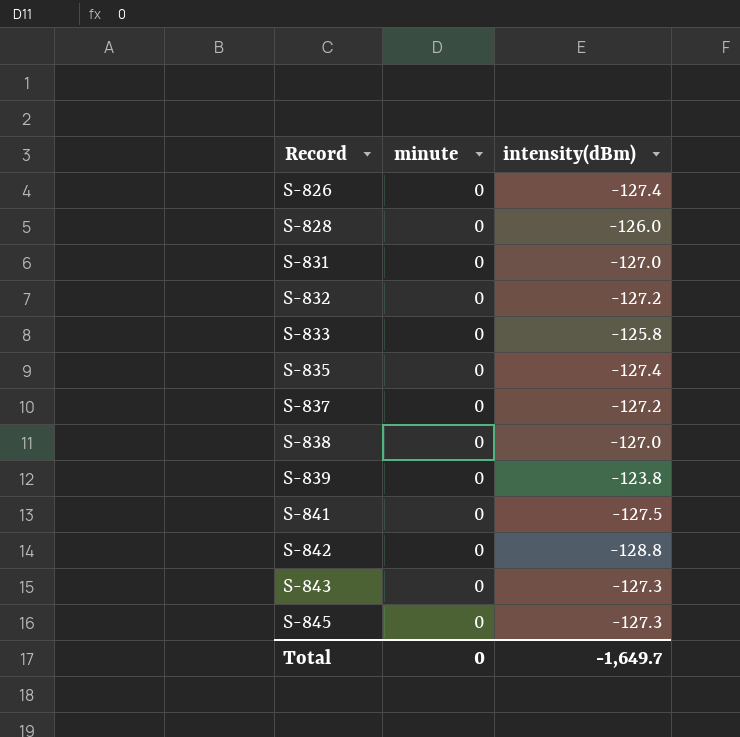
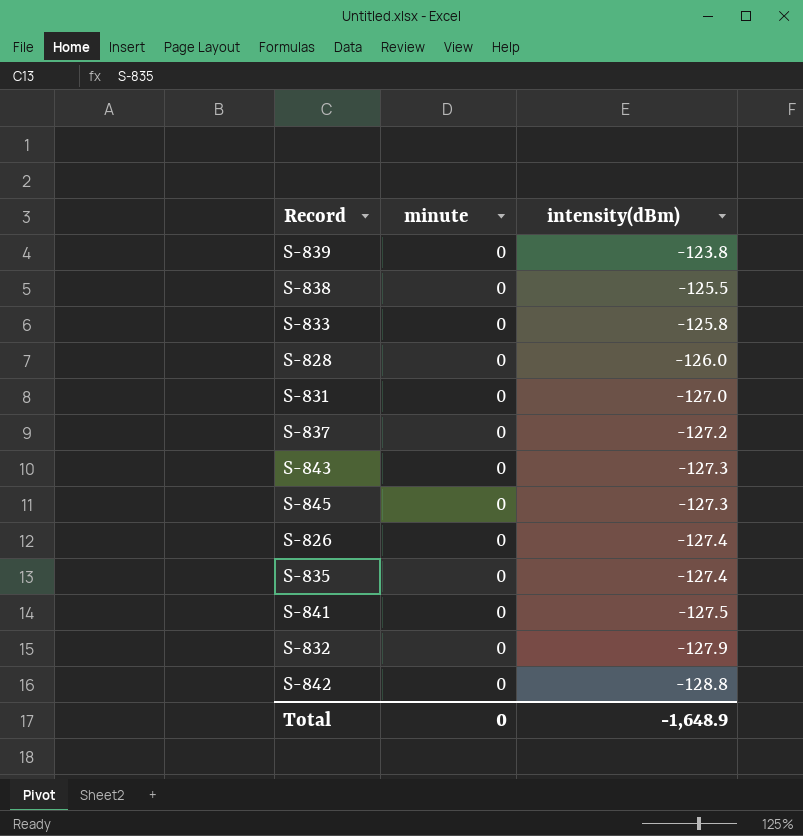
row order: Record ascending -> intensity(dBm) descending
S-838 | intensity(dBm): -127.0 -> -125.5
S-832 | intensity(dBm): -127.2 -> -127.9
Total | intensity(dBm): -1,649.7 -> -1,648.9

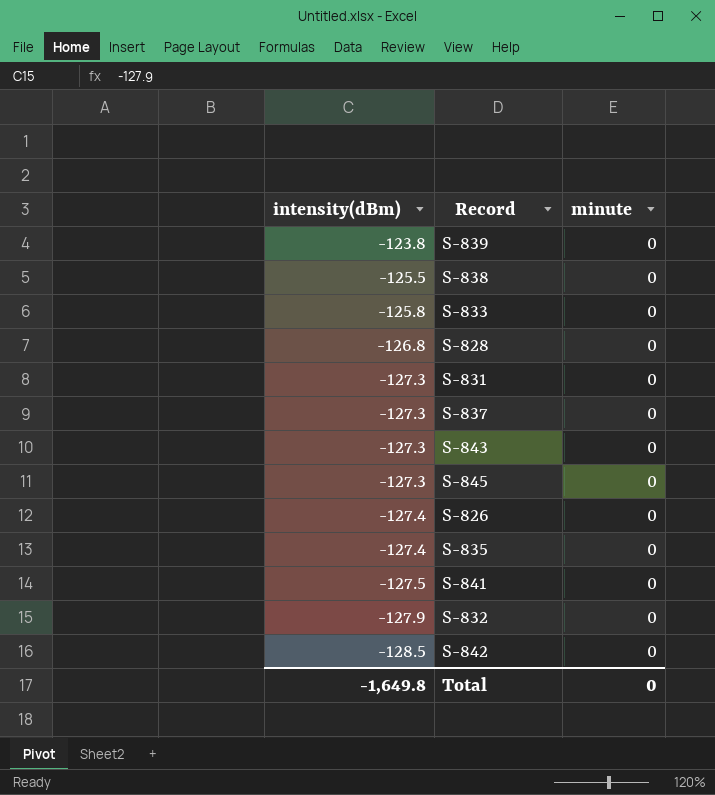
column intensity(dBm) | position: 3 -> 1
S-828 | intensity(dBm): -126.0 -> -126.8
S-831 | intensity(dBm): -127.0 -> -127.3
S-837 | intensity(dBm): -127.2 -> -127.3
S-842 | intensity(dBm): -128.8 -> -128.5
Total | intensity(dBm): -1,648.9 -> -1,649.8

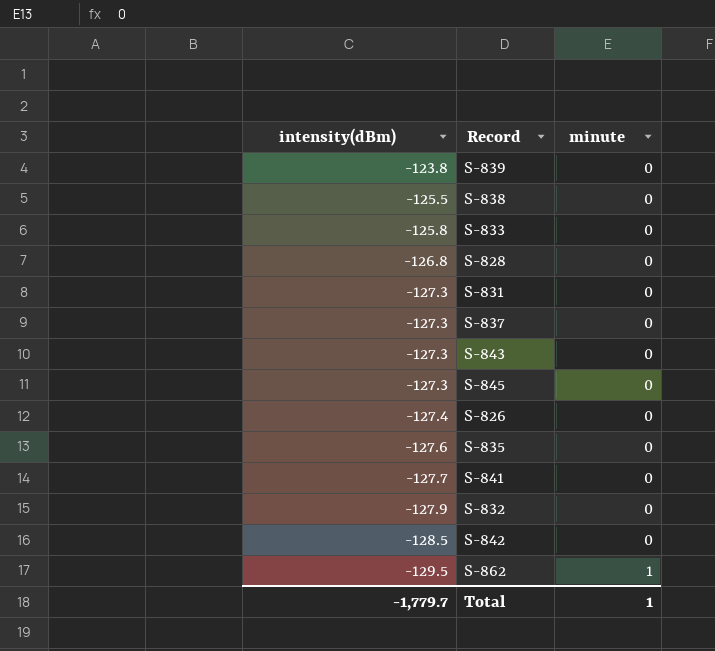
S-835 | intensity(dBm): -127.4 -> -127.6
S-841 | intensity(dBm): -127.5 -> -127.7
row S-862: none -> -129.5 | 1
Total | intensity(dBm): -1,649.8 -> -1,779.7
Total | minute: 0 -> 1

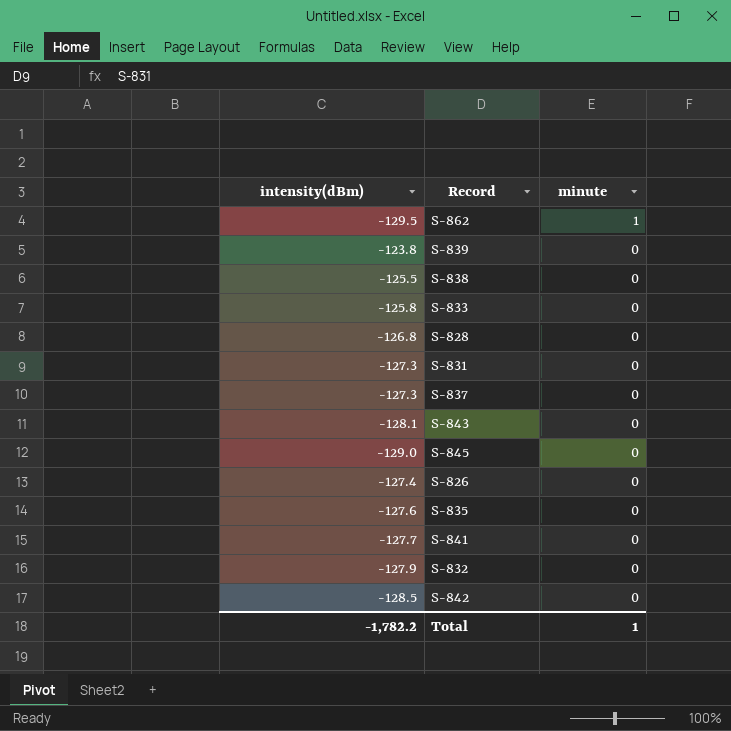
row order: intensity(dBm) descending -> minute descending
S-843 | intensity(dBm): -127.3 -> -128.1
S-845 | intensity(dBm): -127.3 -> -129.0
Total | intensity(dBm): -1,779.7 -> -1,782.2

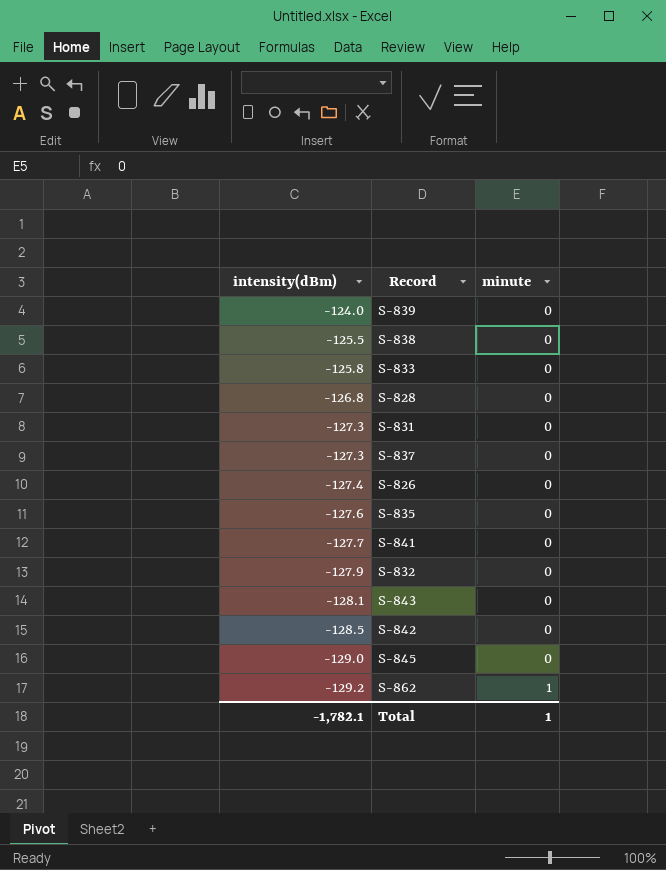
row order: minute descending -> intensity(dBm) descending
S-839 | intensity(dBm): -123.8 -> -124.0
S-862 | intensity(dBm): -129.5 -> -129.2
Total | intensity(dBm): -1,782.2 -> -1,782.1

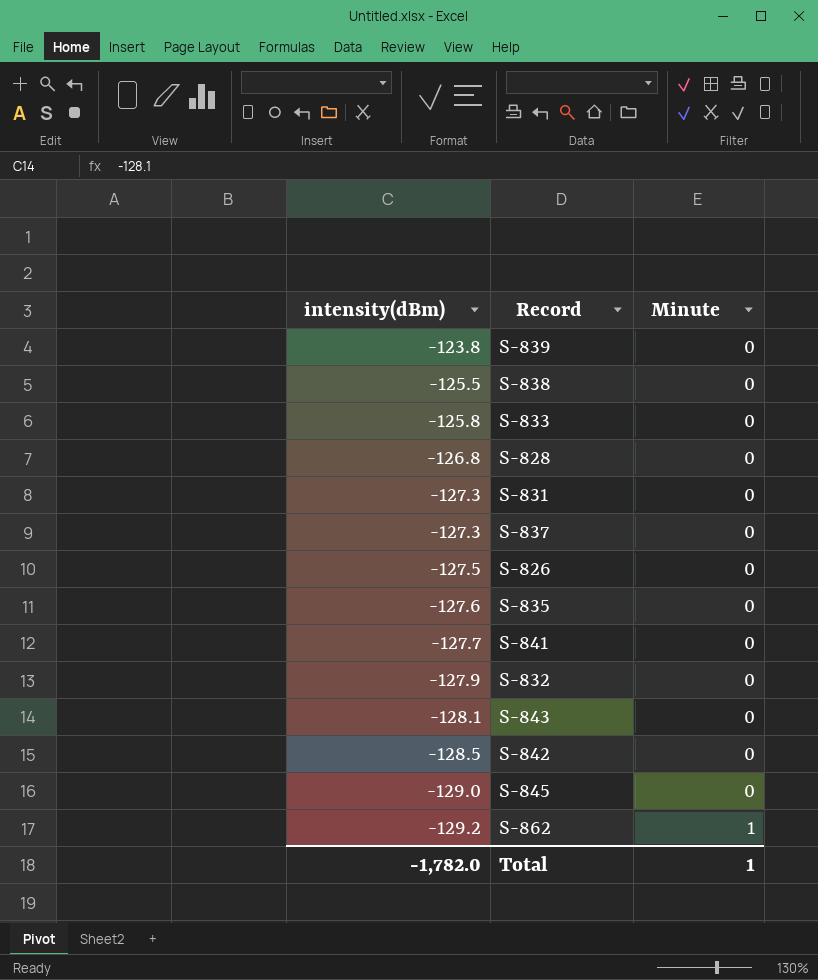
column name: minute -> Minute
S-839 | intensity(dBm): -124.0 -> -123.8
S-826 | intensity(dBm): -127.4 -> -127.5
Total | intensity(dBm): -1,782.1 -> -1,782.0

